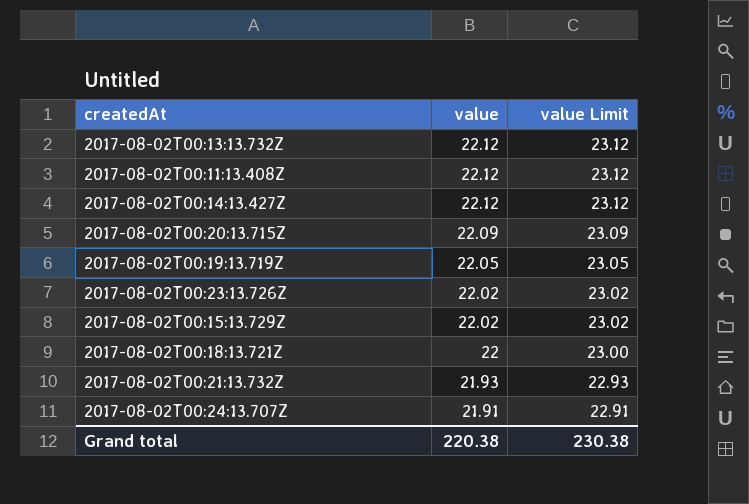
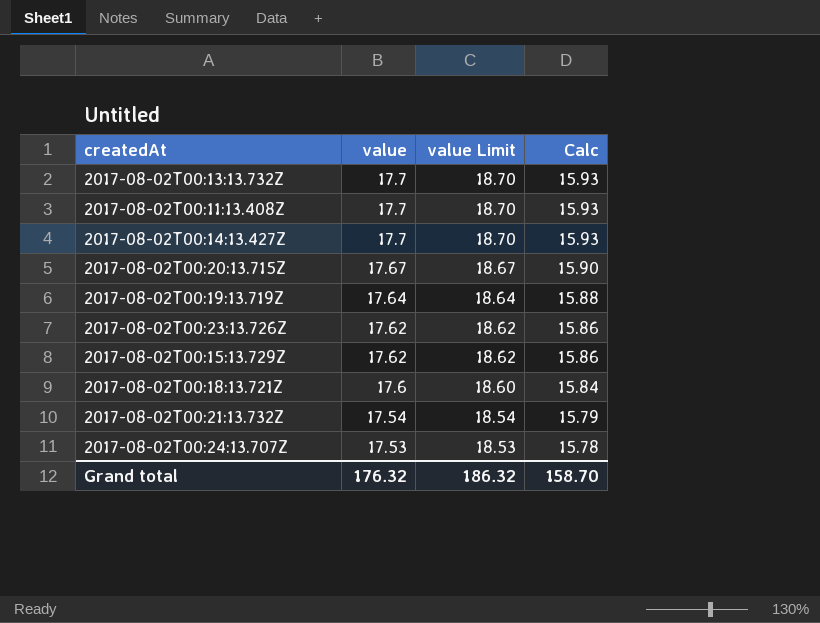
column Calc | formula: none -> [value] * 0.9
2017-08-02T00:13:13.732Z | value: 22.12 -> 17.7
2017-08-02T00:13:13.732Z | value Limit: 23.12 -> 18.70
2017-08-02T00:11:13.408Z | value: 22.12 -> 17.7
2017-08-02T00:11:13.408Z | value Limit: 23.12 -> 18.70
2017-08-02T00:14:13.427Z | value: 22.12 -> 17.7
2017-08-02T00:14:13.427Z | value Limit: 23.12 -> 18.70
2017-08-02T00:20:13.715Z | value: 22.09 -> 17.67
2017-08-02T00:20:13.715Z | value Limit: 23.09 -> 18.67
2017-08-02T00:19:13.719Z | value: 22.05 -> 17.64
2017-08-02T00:19:13.719Z | value Limit: 23.05 -> 18.64
2017-08-02T00:23:13.726Z | value: 22.02 -> 17.62
2017-08-02T00:23:13.726Z | value Limit: 23.02 -> 18.62
2017-08-02T00:15:13.729Z | value: 22.02 -> 17.62
2017-08-02T00:15:13.729Z | value Limit: 23.02 -> 18.62
2017-08-02T00:18:13.721Z | value: 22 -> 17.6
2017-08-02T00:18:13.721Z | value Limit: 23.00 -> 18.60
2017-08-02T00:21:13.732Z | value: 21.93 -> 17.54
2017-08-02T00:21:13.732Z | value Limit: 22.93 -> 18.54
2017-08-02T00:24:13.707Z | value: 21.91 -> 17.53
2017-08-02T00:24:13.707Z | value Limit: 22.91 -> 18.53
Grand total | value: 220.38 -> 176.32
Grand total | value Limit: 230.38 -> 186.32

